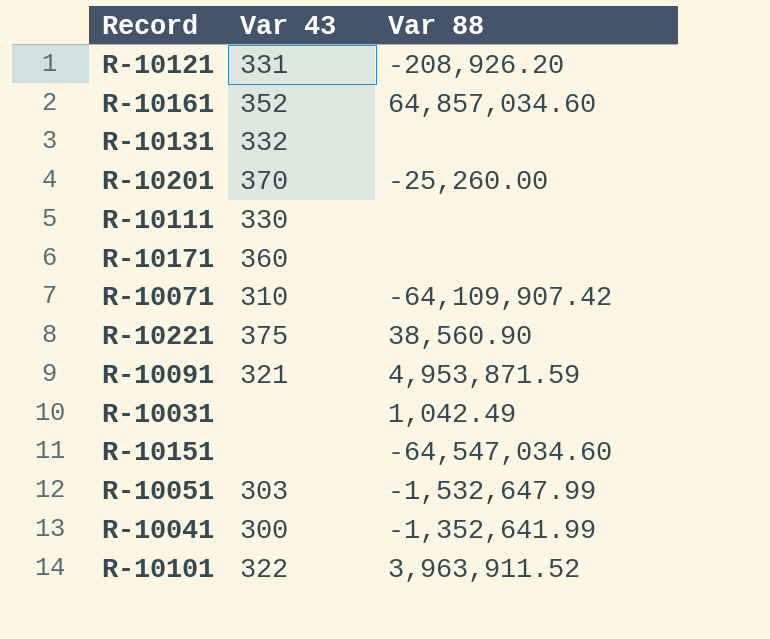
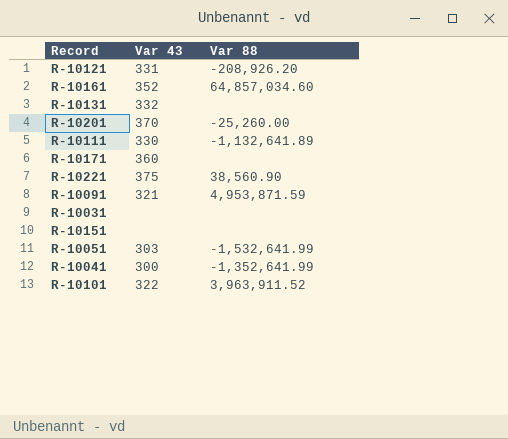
row R-10071: 310 | -64,109,907.42 -> none
R-10111 | Var 88: none -> -1,132,641.89
R-10031 | Var 88: 1,042.49 -> none
R-10151 | Var 88: -64,547,034.60 -> none
R-10051 | Var 88: -1,532,647.99 -> -1,532,641.99

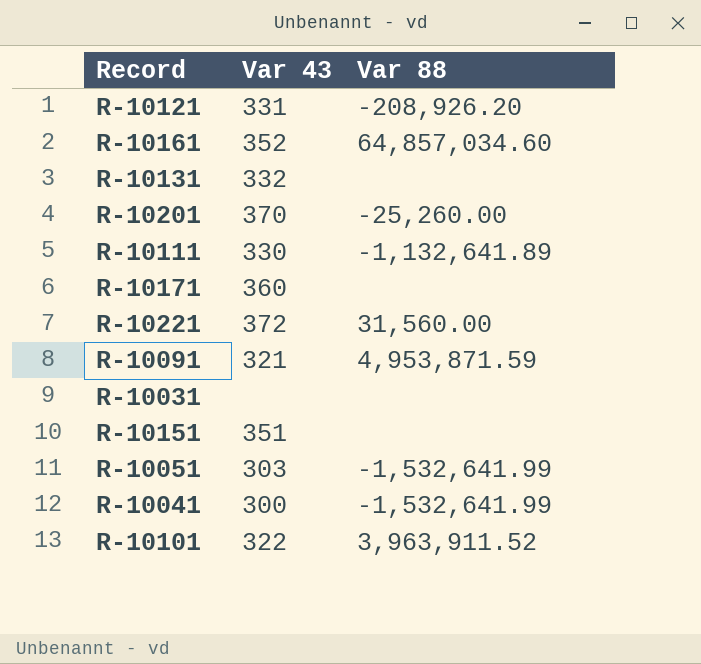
R-10221 | Var 43: 375 -> 372
R-10221 | Var 88: 38,560.90 -> 31,560.00
R-10151 | Var 43: none -> 351
R-10041 | Var 88: -1,352,641.99 -> -1,532,641.99

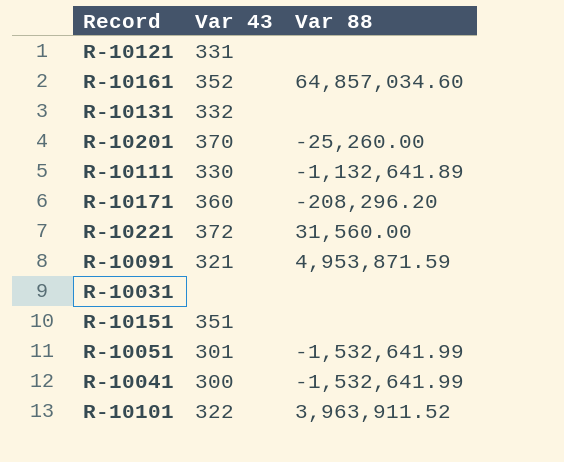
R-10121 | Var 88: -208,926.20 -> none
R-10171 | Var 88: none -> -208,296.20
R-10051 | Var 43: 303 -> 301

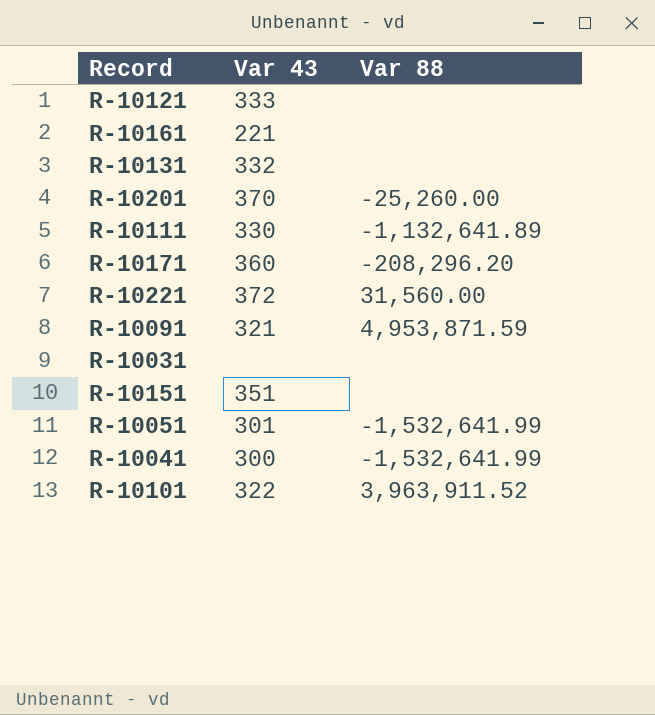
R-10121 | Var 43: 331 -> 333
R-10161 | Var 43: 352 -> 221
R-10161 | Var 88: 64,857,034.60 -> none

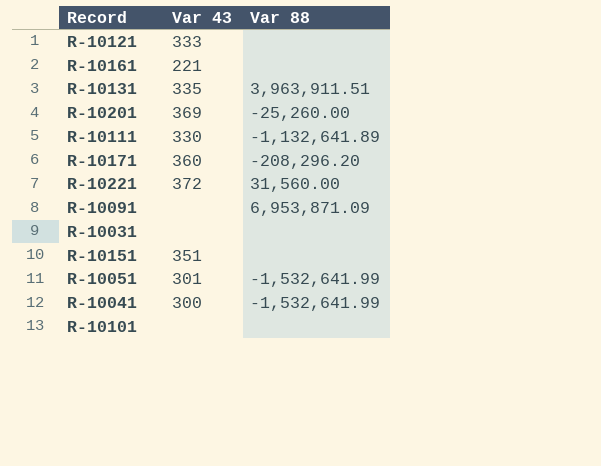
R-10131 | Var 43: 332 -> 335
R-10131 | Var 88: none -> 3,963,911.51
R-10201 | Var 43: 370 -> 369
R-10091 | Var 43: 321 -> none
R-10091 | Var 88: 4,953,871.59 -> 6,953,871.09
R-10101 | Var 43: 322 -> none
R-10101 | Var 88: 3,963,911.52 -> none

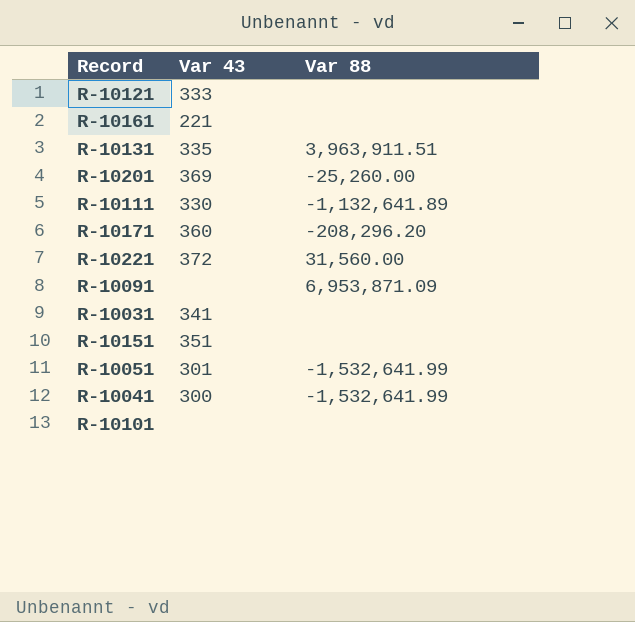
R-10031 | Var 43: none -> 341

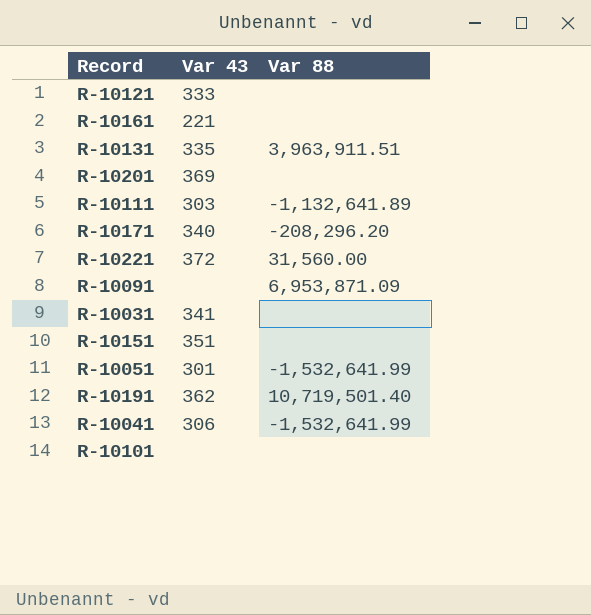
R-10201 | Var 88: -25,260.00 -> none
R-10111 | Var 43: 330 -> 303
R-10171 | Var 43: 360 -> 340
row R-10191: none -> 362 | 10,719,501.40
R-10041 | Var 43: 300 -> 306

